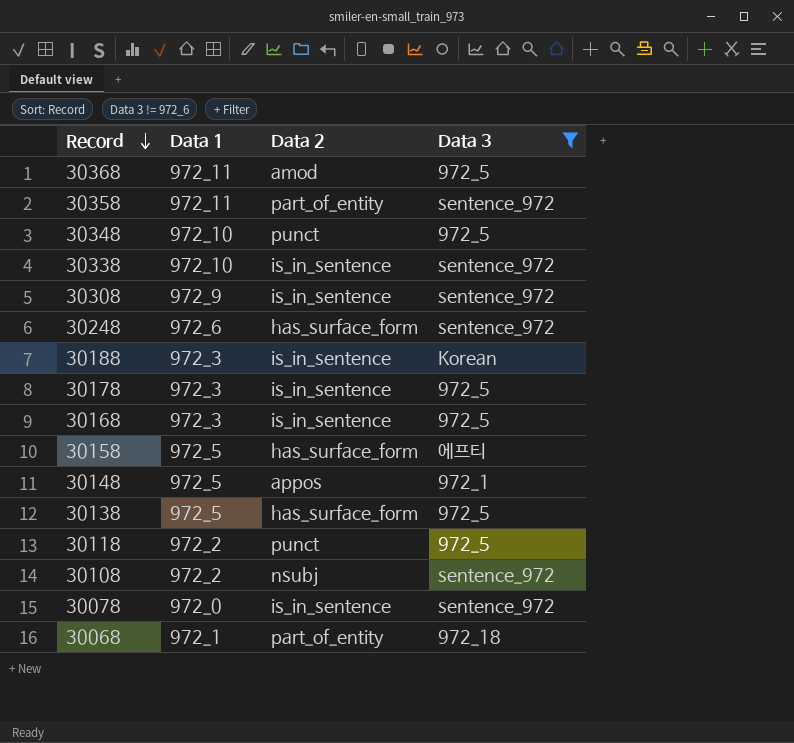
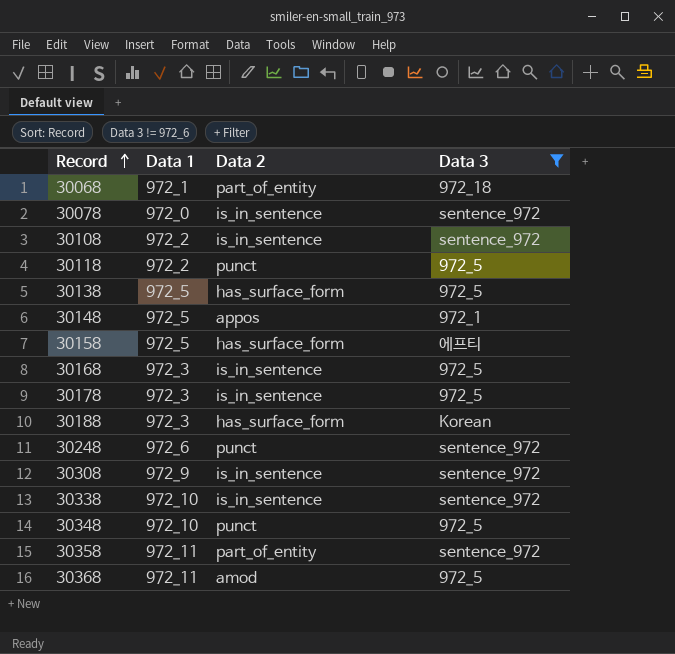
row order: Record descending -> Record ascending
30108 | Data 2: nsubj -> is_in_sentence
30188 | Data 2: is_in_sentence -> has_surface_form
30248 | Data 2: has_surface_form -> punct

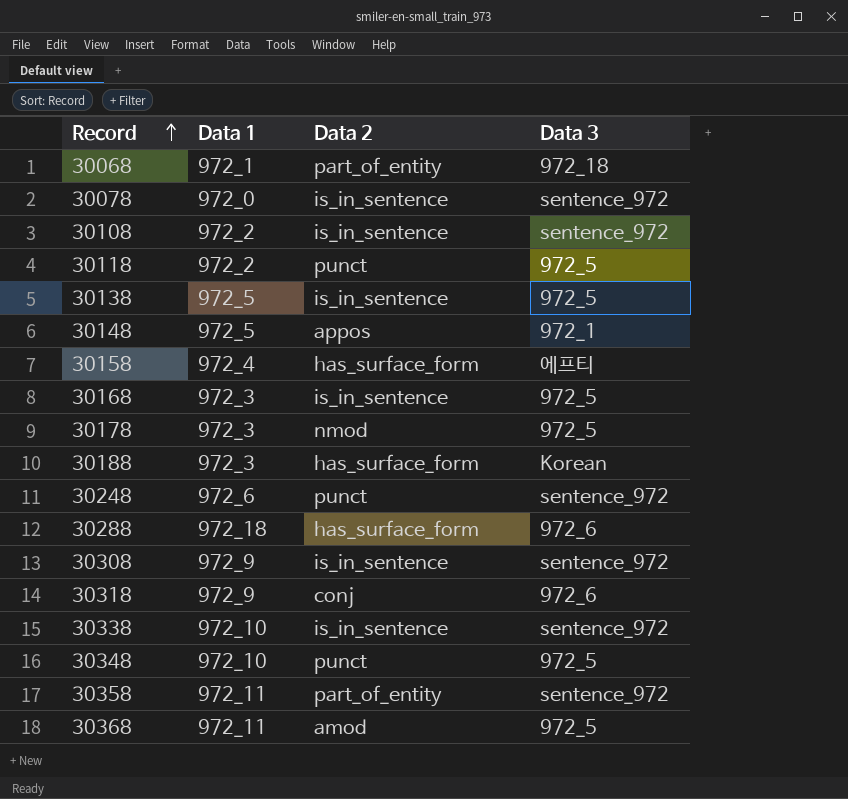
filter: Data 3 != 972_6 -> none
30138 | Data 2: has_surface_form -> is_in_sentence
30158 | Data 1: 972_5 -> 972_4
30178 | Data 2: is_in_sentence -> nmod

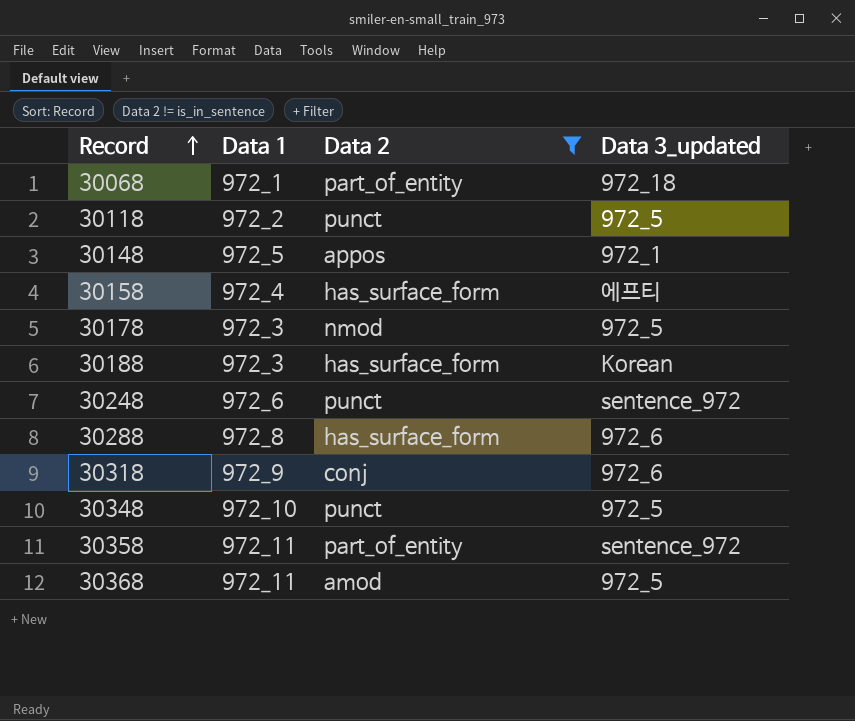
filter: none -> Data 2 != is_in_sentence
column name: Data 3 -> Data 3_updated
30288 | Data 1: 972_18 -> 972_8

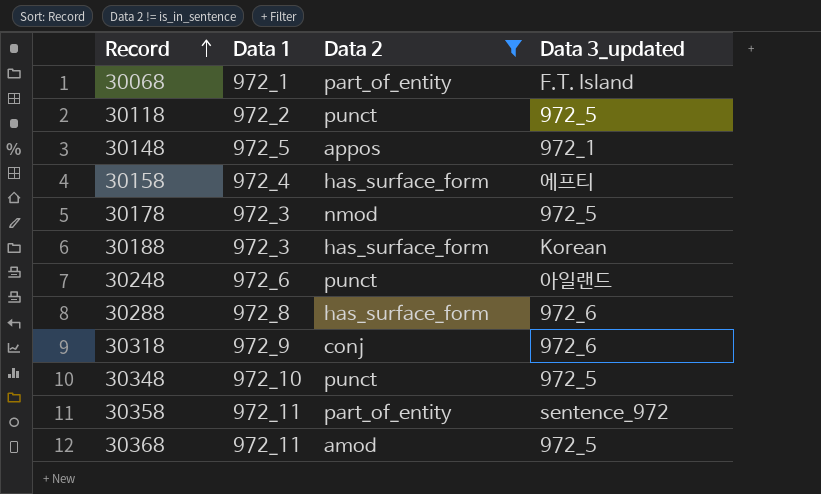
30068 | Data 3_updated: 972_18 -> F.T. Island
30248 | Data 3_updated: sentence_972 -> 아일랜드

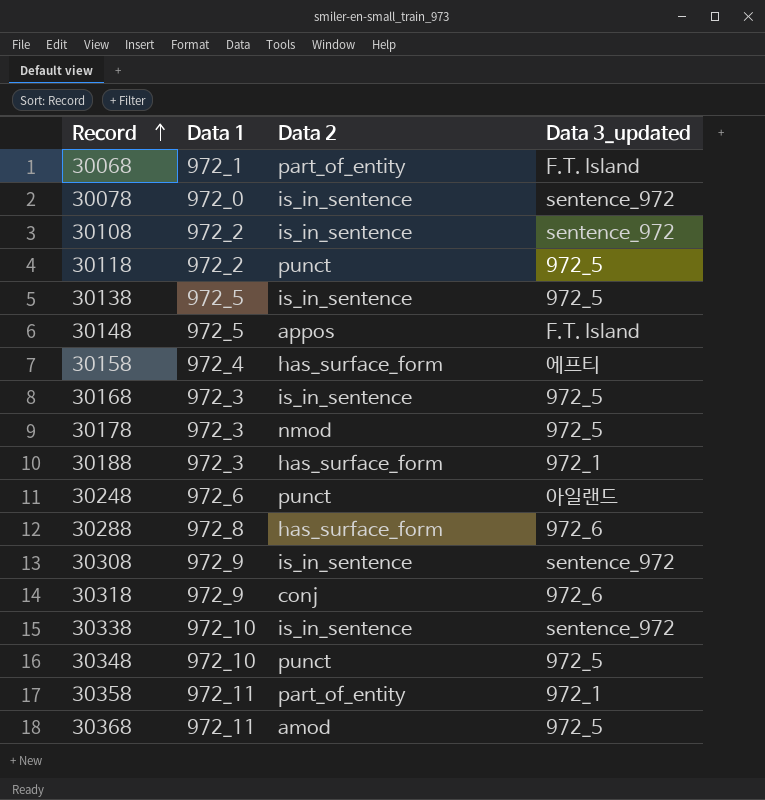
filter: Data 2 != is_in_sentence -> none
30148 | Data 3_updated: 972_1 -> F.T. Island
30188 | Data 3_updated: Korean -> 972_1
30358 | Data 3_updated: sentence_972 -> 972_1

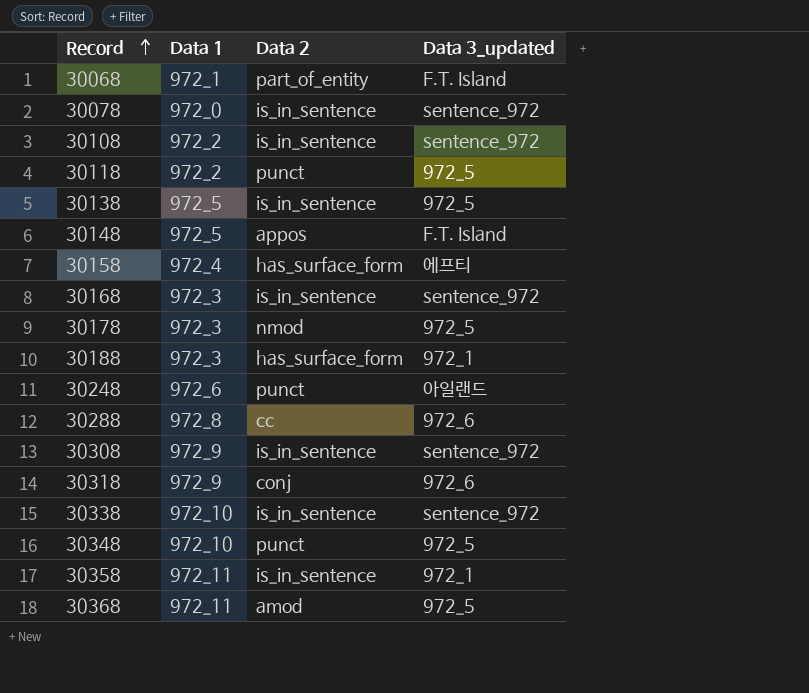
30168 | Data 3_updated: 972_5 -> sentence_972
30288 | Data 2: has_surface_form -> cc
30358 | Data 2: part_of_entity -> is_in_sentence

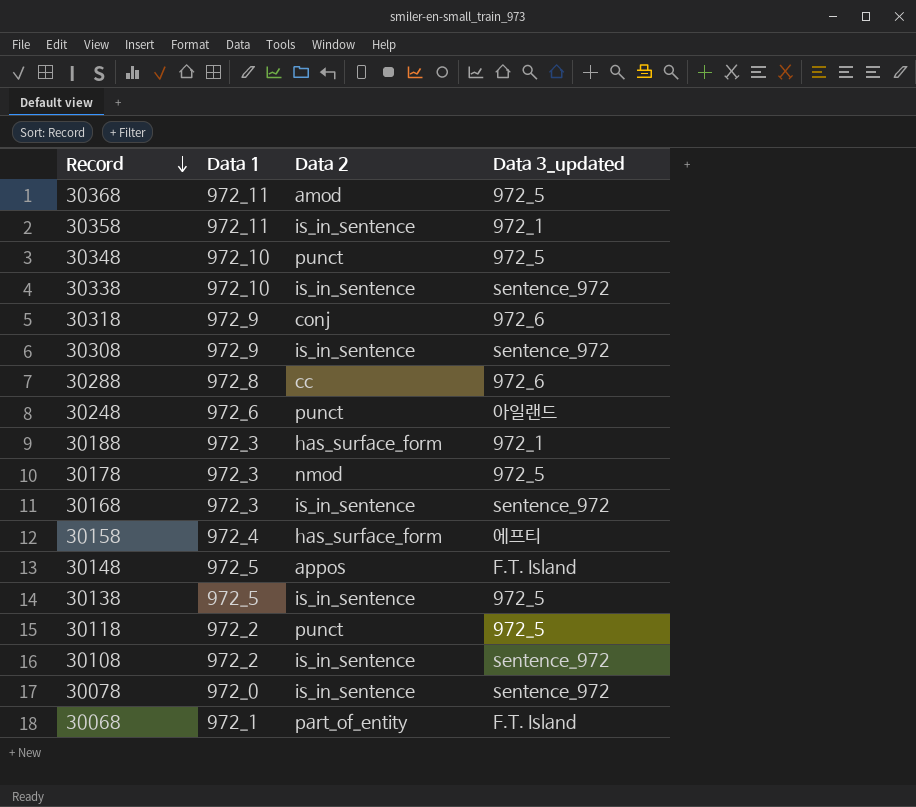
row order: Record ascending -> Record descending

